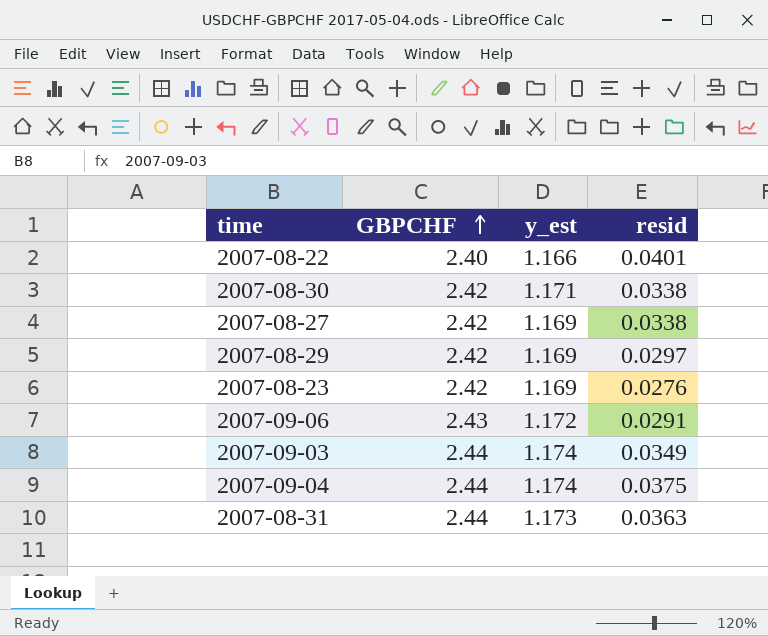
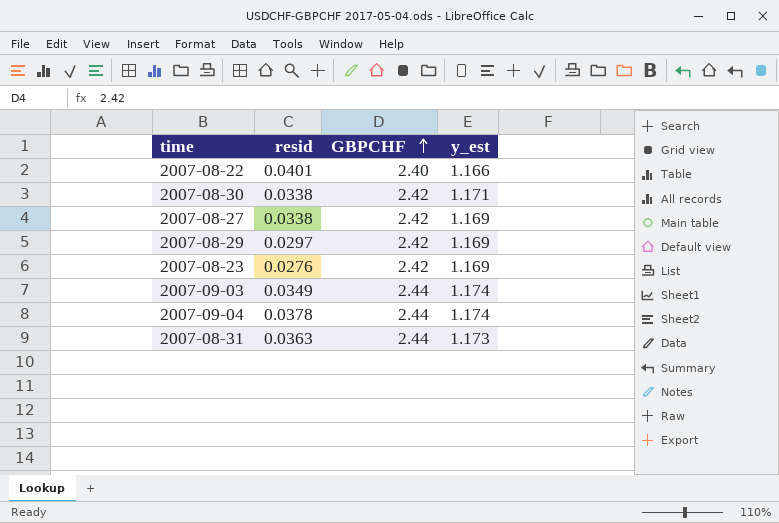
column resid | position: 4 -> 2
row 2007-09-06: 2.43 | 1.172 | 0.0291 -> none
2007-09-04 | resid: 0.0375 -> 0.0378

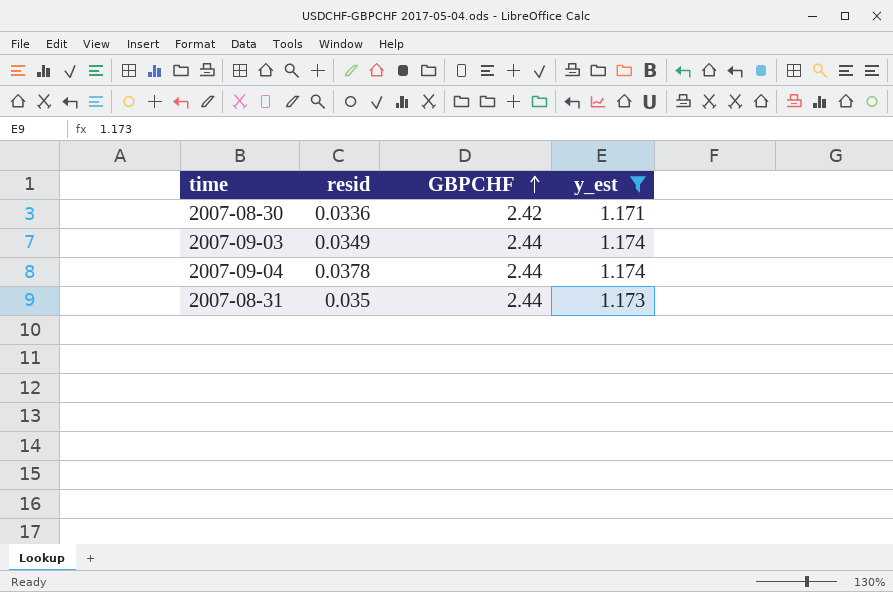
filter: none -> y_est >= 1.171
2007-08-30 | resid: 0.0338 -> 0.0336
2007-08-31 | resid: 0.0363 -> 0.035

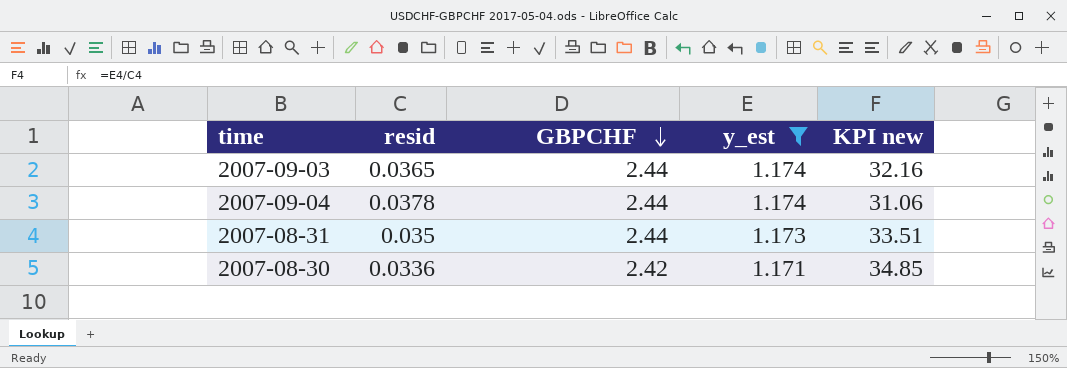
row order: GBPCHF ascending -> GBPCHF descending
column KPI new | formula: none -> [y_est] / [resid]
2007-09-03 | resid: 0.0349 -> 0.0365

